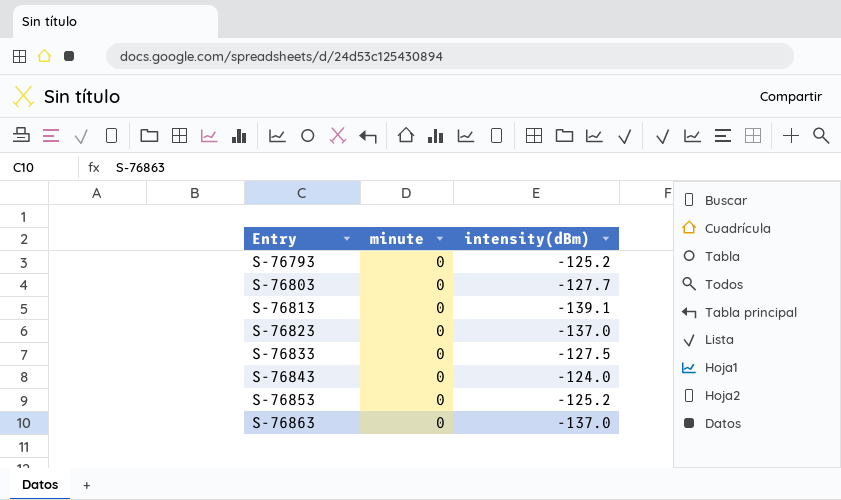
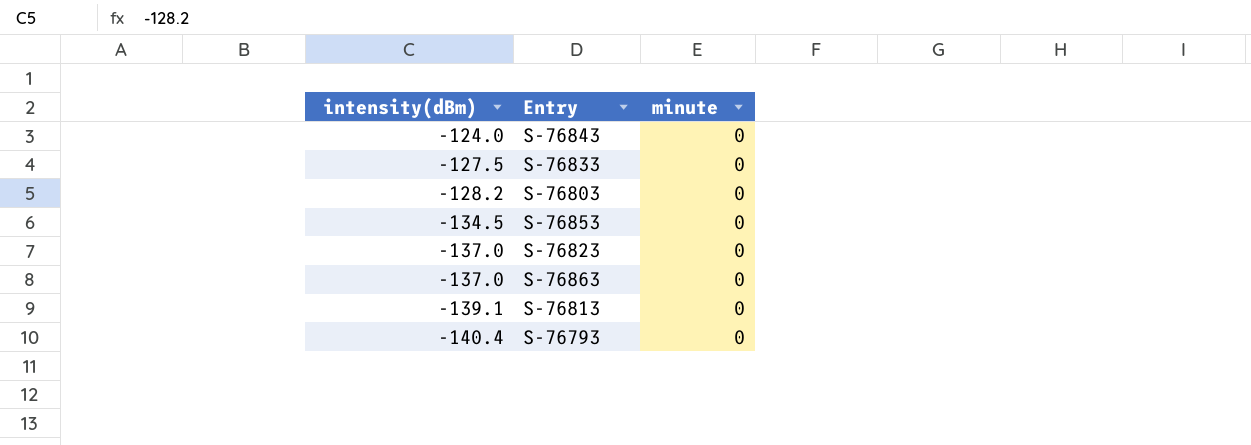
row order: Entry ascending -> intensity(dBm) descending
column intensity(dBm) | position: 3 -> 1
S-76803 | intensity(dBm): -127.7 -> -128.2
S-76853 | intensity(dBm): -125.2 -> -134.5
S-76793 | intensity(dBm): -125.2 -> -140.4

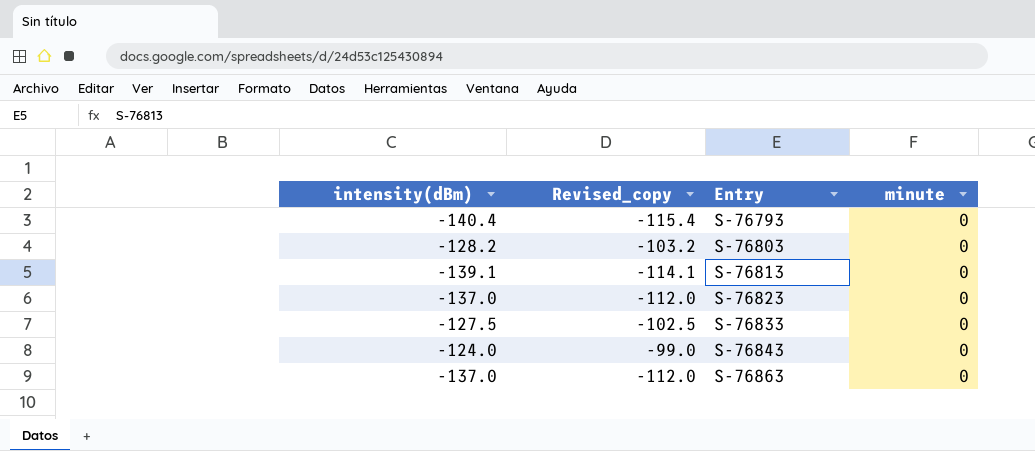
row order: intensity(dBm) descending -> Entry ascending
column Revised_copy | formula: none -> [intensity(dBm)] + 25
row S-76853: -134.5 | 0 -> none

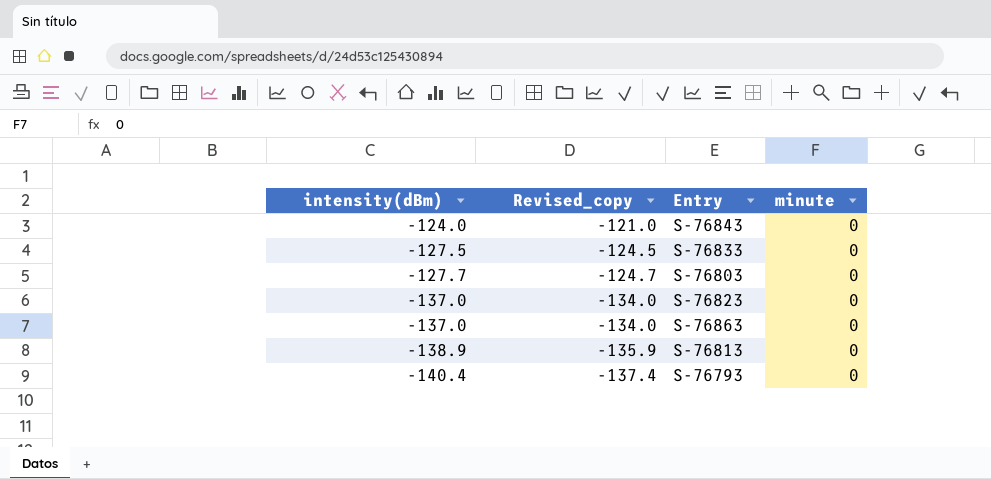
row order: Entry ascending -> intensity(dBm) descending
column Revised_copy | formula: [intensity(dBm)] + 25 -> [intensity(dBm)] + 3
S-76803 | intensity(dBm): -128.2 -> -127.7
S-76813 | intensity(dBm): -139.1 -> -138.9

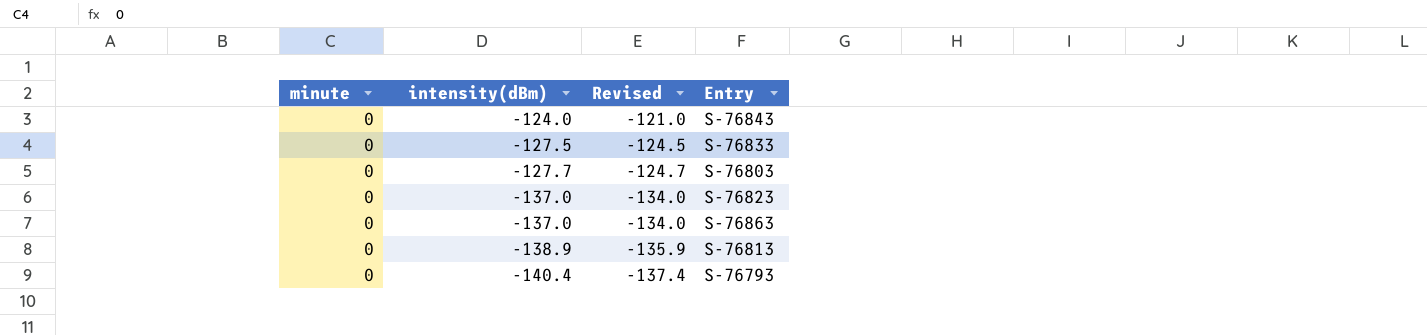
column minute | position: 4 -> 1
column name: Revised_copy -> Revised

